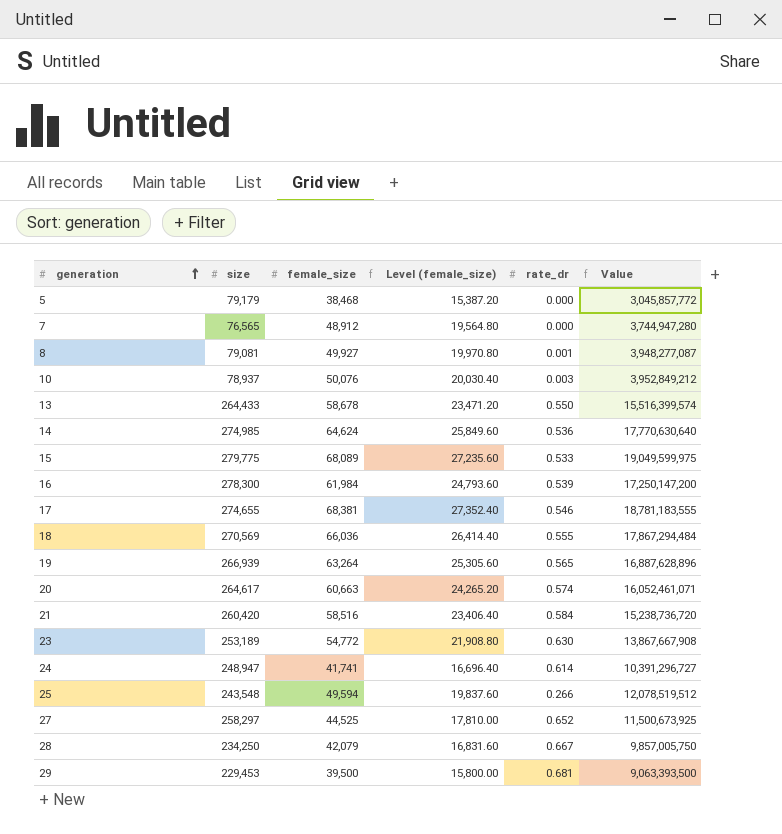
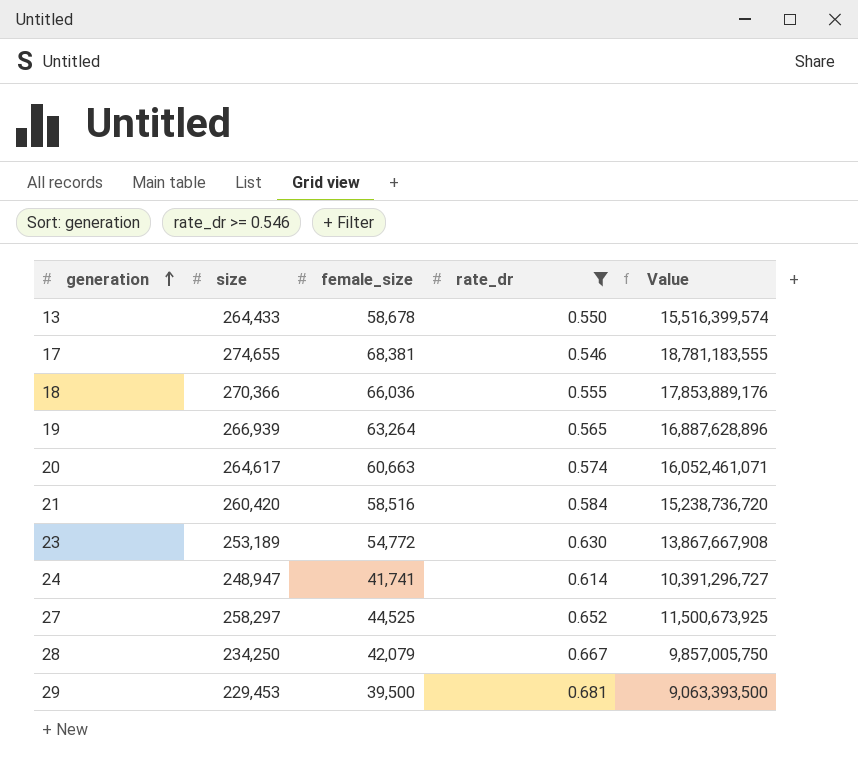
filter: none -> rate_dr >= 0.546
column Level (female_size) | formula: [female_size] * 0.4 -> none
18 | size: 270,569 -> 270,366
18 | Value: 17,867,294,484 -> 17,853,889,176

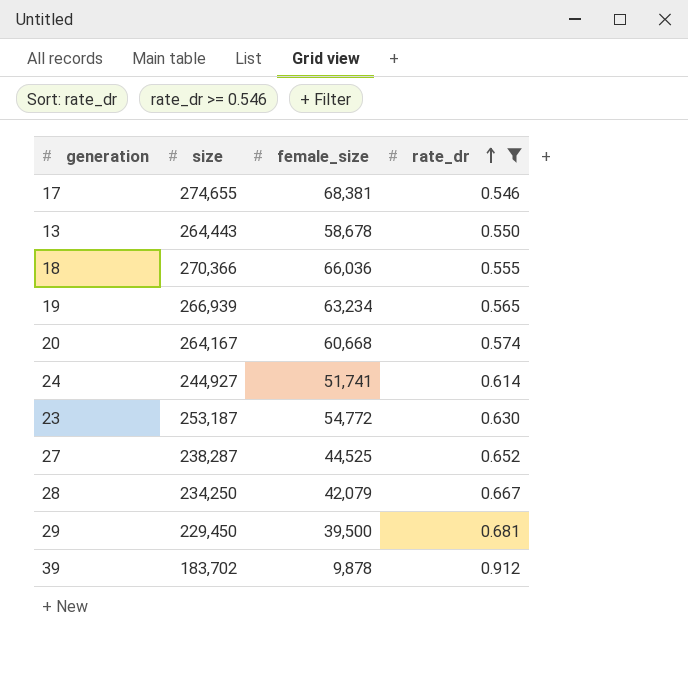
row order: generation ascending -> rate_dr ascending
column Value | formula: [size] * [female_size] -> none
row 21: 260,420 | 58,516 | 0.584 | 15,238,736,720 -> none
13 | size: 264,433 -> 264,443
19 | female_size: 63,264 -> 63,234
20 | size: 264,617 -> 264,167
20 | female_size: 60,663 -> 60,668
24 | size: 248,947 -> 244,927
24 | female_size: 41,741 -> 51,741
23 | size: 253,189 -> 253,187
27 | size: 258,297 -> 238,287
29 | size: 229,453 -> 229,450
row 39: none -> 183,702 | 9,878 | 0.912

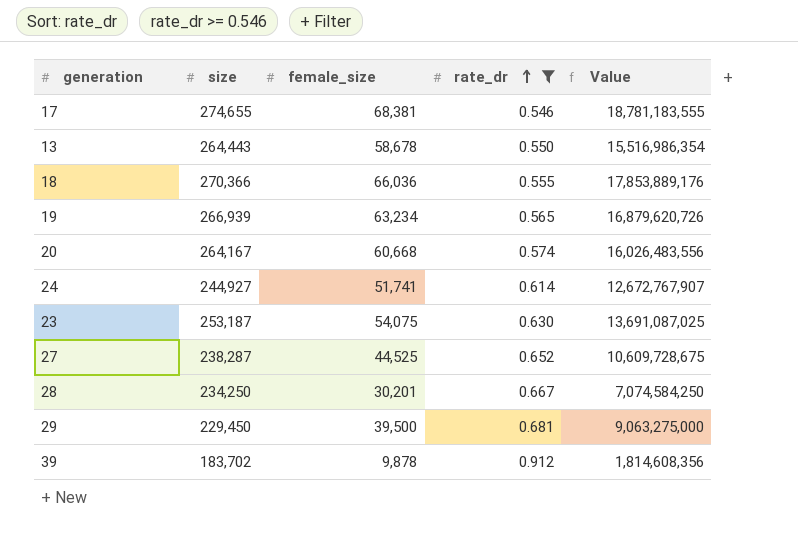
column Value | formula: none -> [size] * [female_size]
23 | female_size: 54,772 -> 54,075
28 | female_size: 42,079 -> 30,201

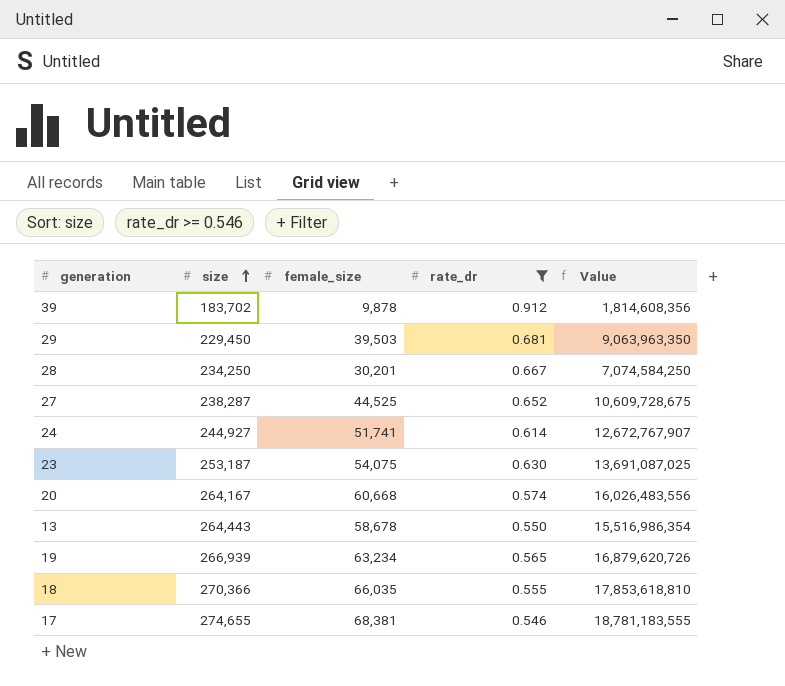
row order: rate_dr ascending -> size ascending
29 | female_size: 39,500 -> 39,503
29 | Value: 9,063,275,000 -> 9,063,963,350
18 | female_size: 66,036 -> 66,035
18 | Value: 17,853,889,176 -> 17,853,618,810

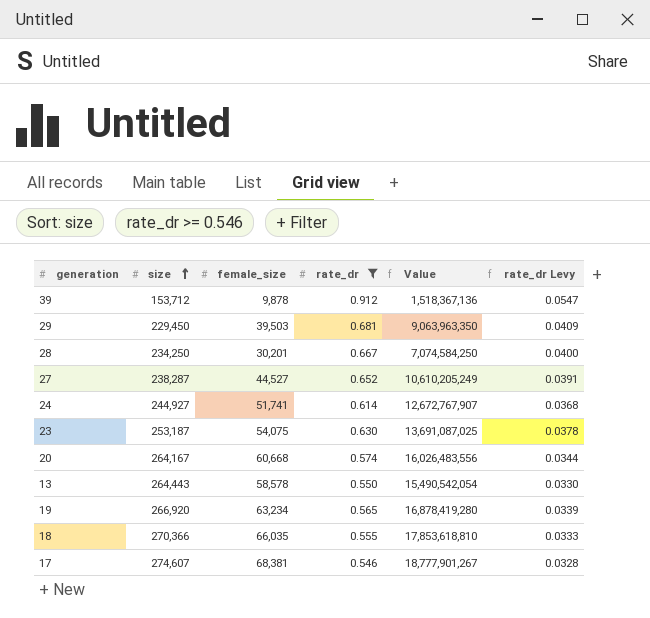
column rate_dr Levy | formula: none -> [rate_dr] * 0.06
39 | size: 183,702 -> 153,712
39 | Value: 1,814,608,356 -> 1,518,367,136
27 | female_size: 44,525 -> 44,527
27 | Value: 10,609,728,675 -> 10,610,205,249
13 | female_size: 58,678 -> 58,578
13 | Value: 15,516,986,354 -> 15,490,542,054
19 | size: 266,939 -> 266,920
19 | Value: 16,879,620,726 -> 16,878,419,280
17 | size: 274,655 -> 274,607
17 | Value: 18,781,183,555 -> 18,777,901,267

